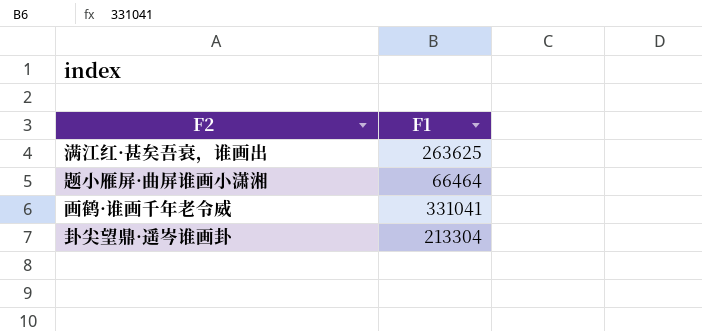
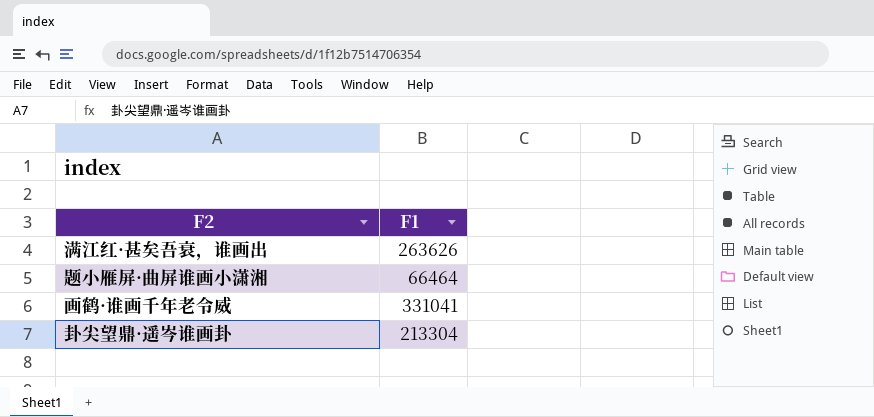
满江红·甚矣吾衰，谁画出 | F1: 263625 -> 263626

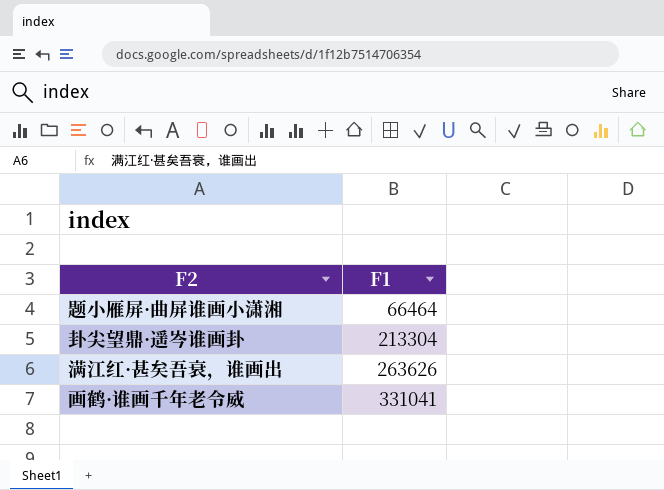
row order: none -> F1 ascending

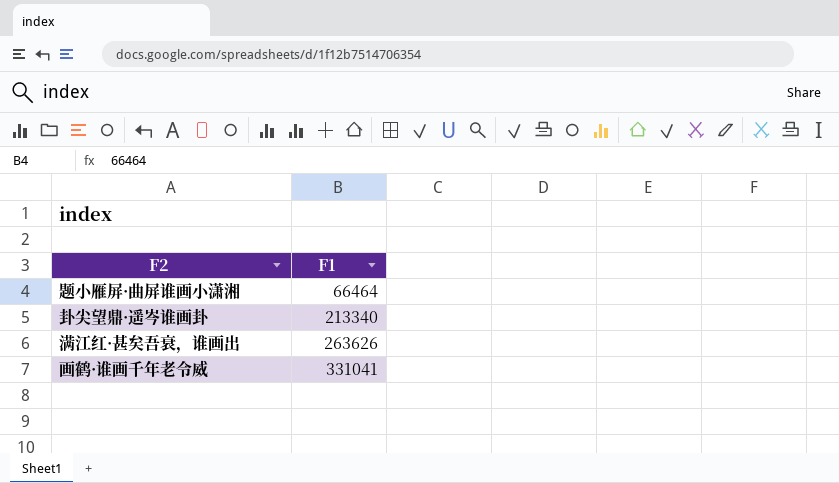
卦尖望鼎·遥岑谁画卦 | F1: 213304 -> 213340

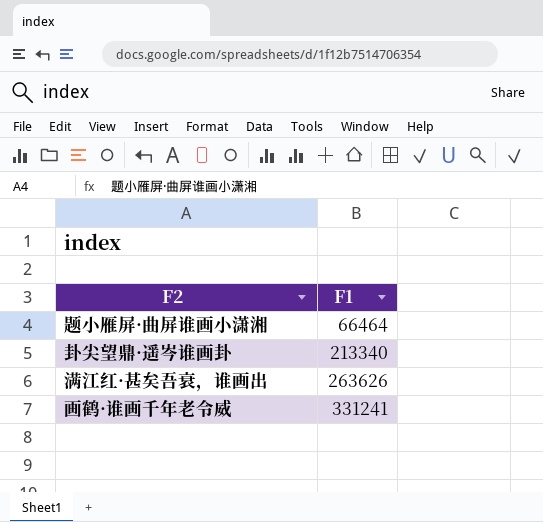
画鹤·谁画千年老令威 | F1: 331041 -> 331241

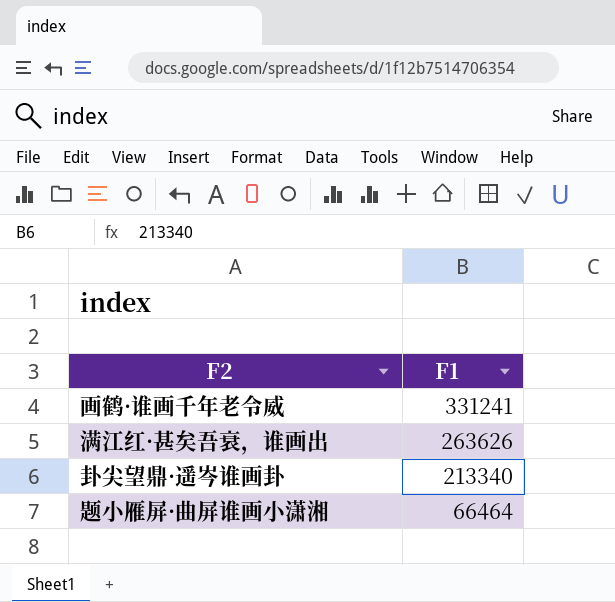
row order: F1 ascending -> F1 descending

